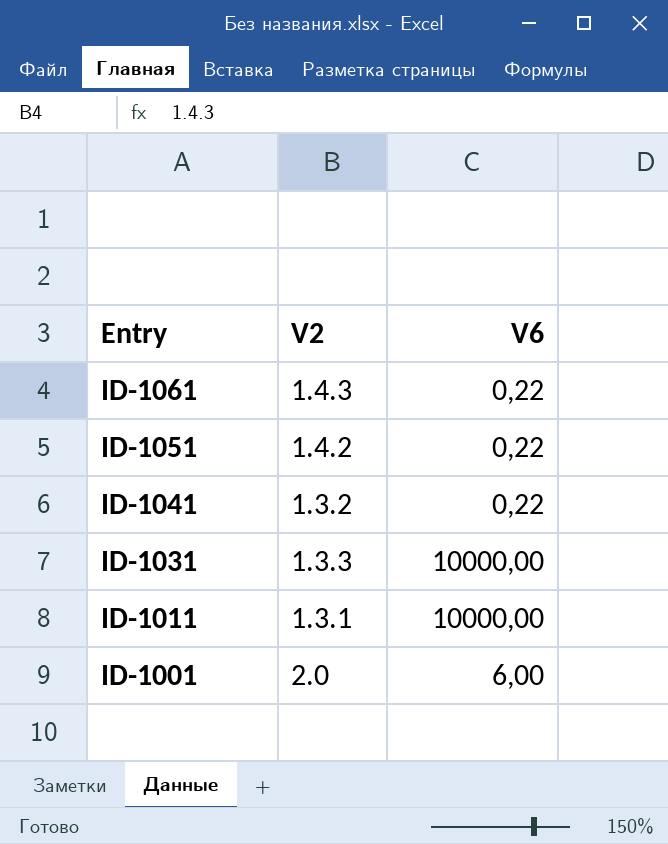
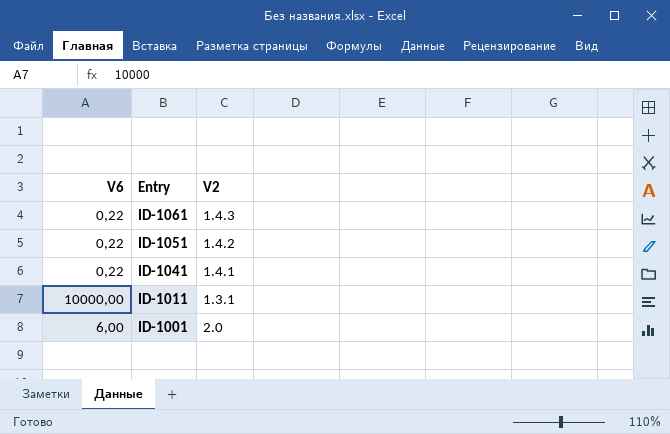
column V6 | position: 3 -> 1
row ID-1031: 1.3.3 | 10000,00 -> none
ID-1041 | V2: 1.3.2 -> 1.4.1

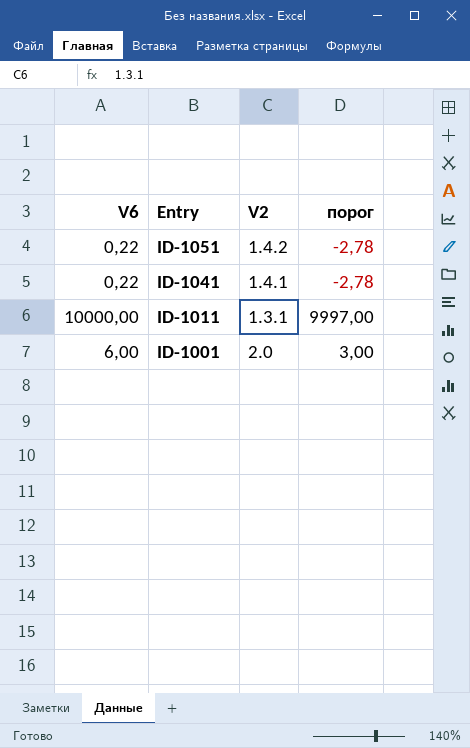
column порог | formula: none -> [V6] - 3
row ID-1061: 0,22 | 1.4.3 -> none

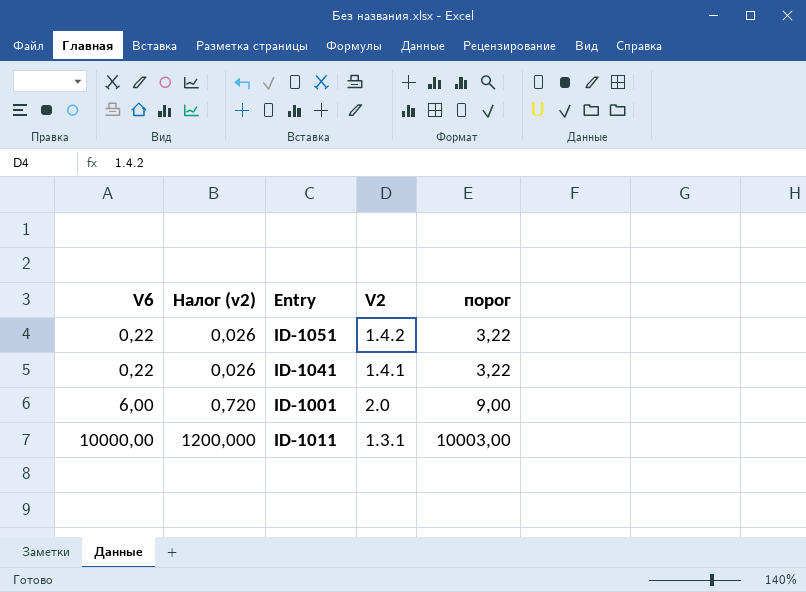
row order: Entry descending -> V6 ascending
column Налог (v2) | formula: none -> [V6] * 0,12
column порог | formula: [V6] - 3 -> [V6] + 3

